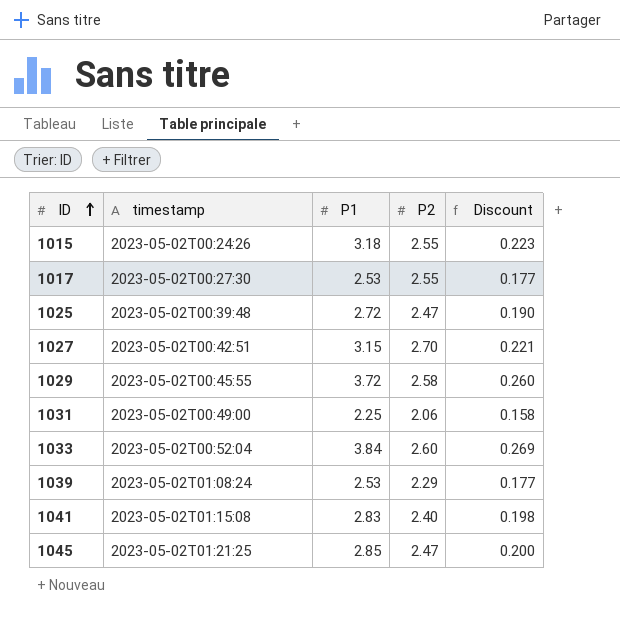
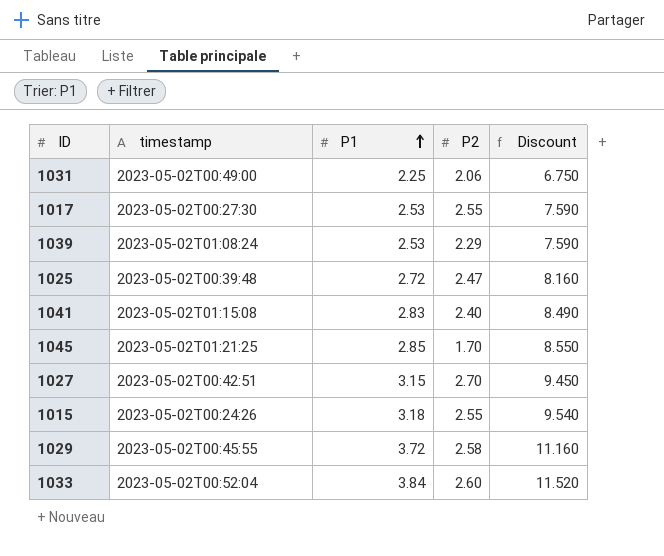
row order: ID ascending -> P1 ascending
column Discount | formula: [P1] * 0.07 -> [P1] * 3
1045 | P2: 2.47 -> 1.70

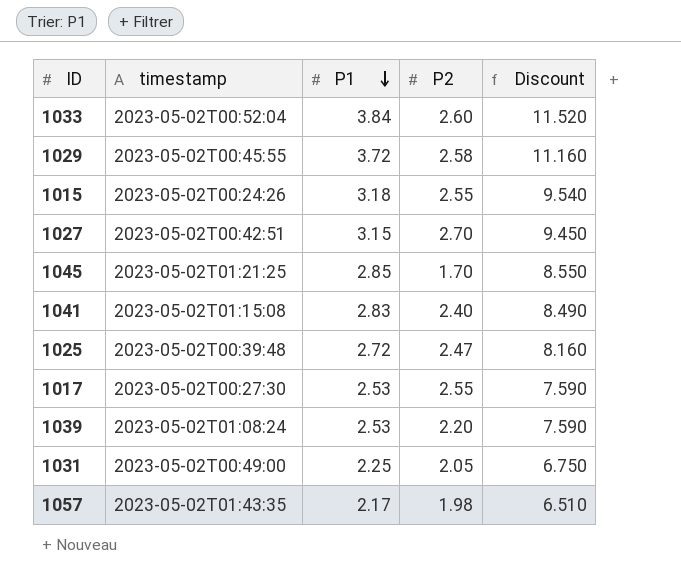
row order: P1 ascending -> P1 descending
1039 | P2: 2.29 -> 2.20
1031 | P2: 2.06 -> 2.05
row 1057: none -> 2023-05-02T01:43:35 | 2.17 | 1.98 | 6.510

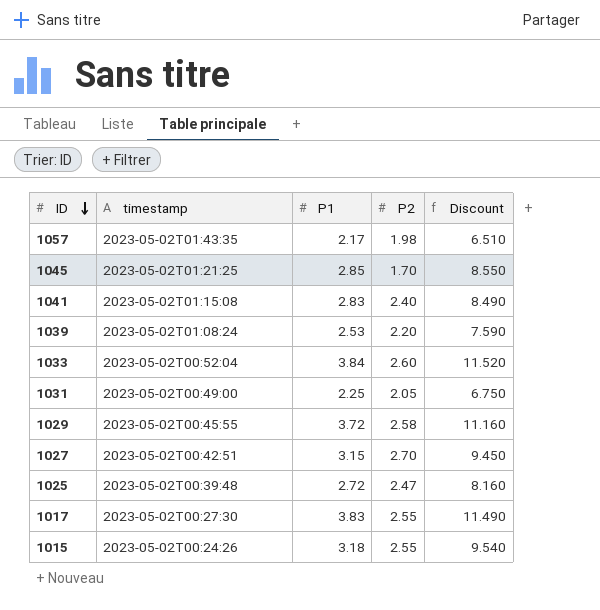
row order: P1 descending -> ID descending
1017 | P1: 2.53 -> 3.83
1017 | Discount: 7.590 -> 11.490

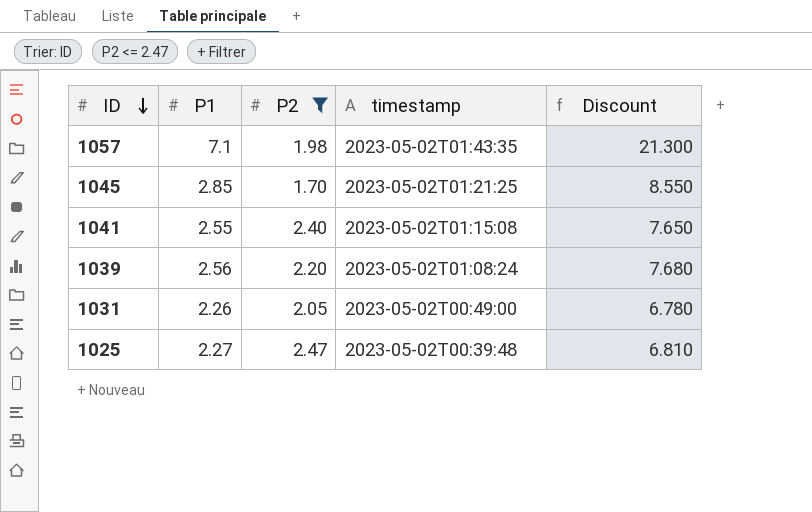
filter: none -> P2 <= 2.47
column timestamp | position: 2 -> 4
1057 | P1: 2.17 -> 7.1
1057 | Discount: 6.510 -> 21.300
1041 | P1: 2.83 -> 2.55
1041 | Discount: 8.490 -> 7.650
1039 | P1: 2.53 -> 2.56
1039 | Discount: 7.590 -> 7.680
1031 | P1: 2.25 -> 2.26
1031 | Discount: 6.750 -> 6.780
1025 | P1: 2.72 -> 2.27
1025 | Discount: 8.160 -> 6.810

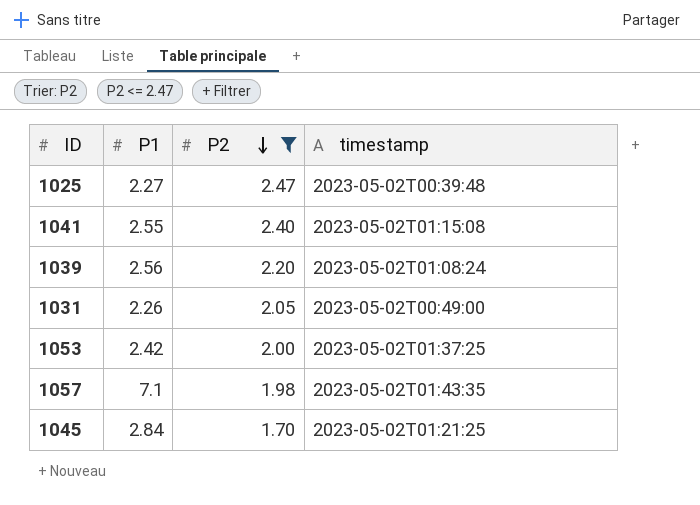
row order: ID descending -> P2 descending
column Discount | formula: [P1] * 3 -> none
row 1053: none -> 2.42 | 2.00 | 2023-05-02T01:37:25
1045 | P1: 2.85 -> 2.84

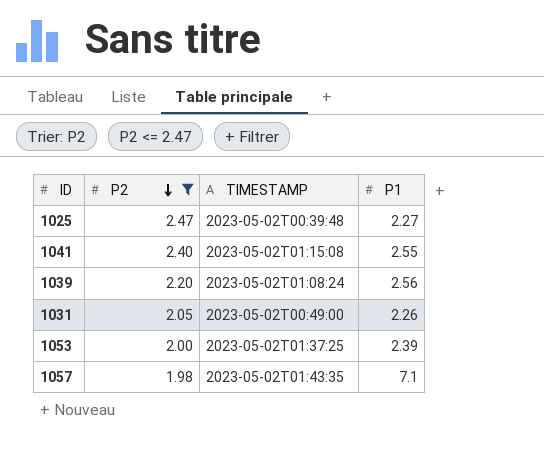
column name: timestamp -> TIMESTAMP
column P1 | position: 2 -> 4
row 1045: 2.84 | 1.70 | 2023-05-02T01:21:25 -> none
1053 | P1: 2.42 -> 2.39

